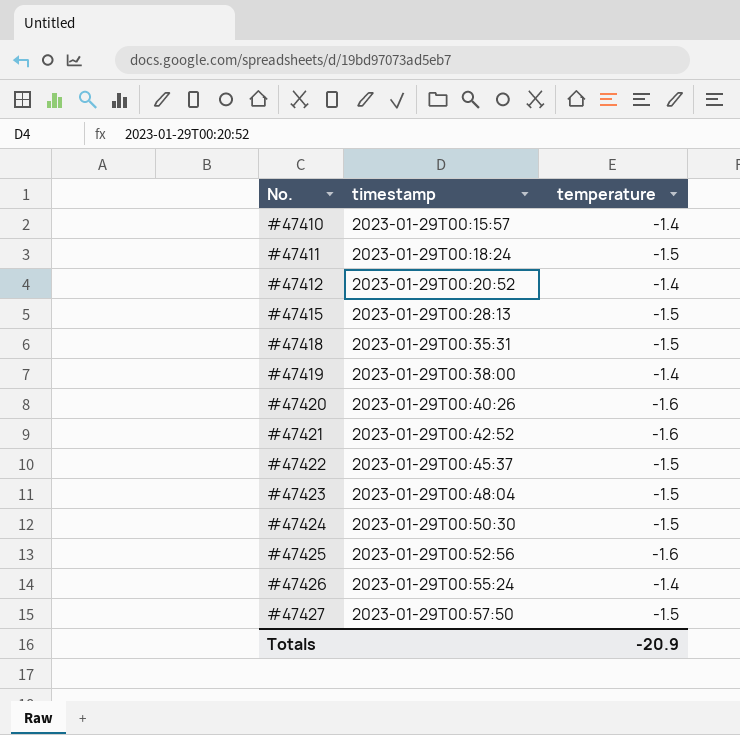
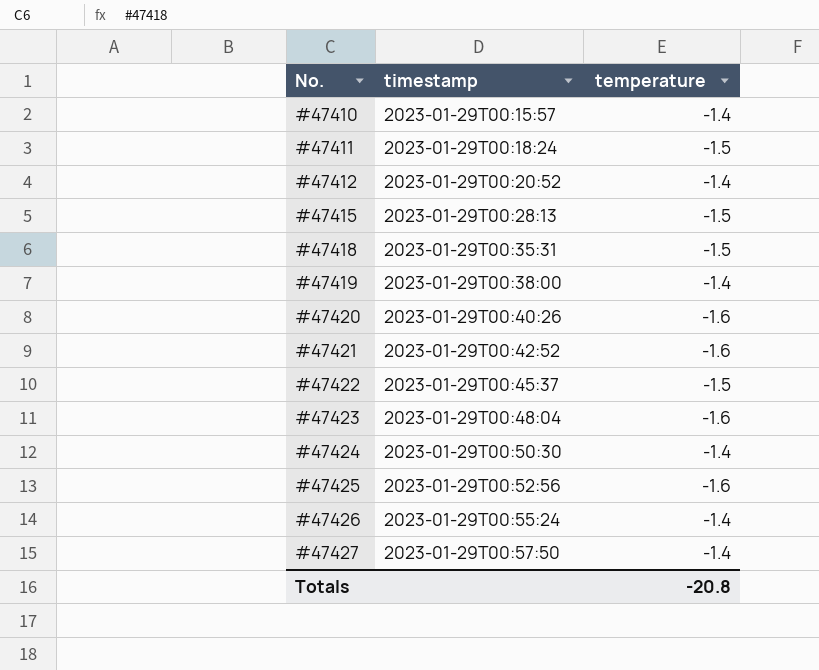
#47423 | temperature: -1.5 -> -1.6
#47424 | temperature: -1.5 -> -1.4
#47427 | temperature: -1.5 -> -1.4
Totals | temperature: -20.9 -> -20.8

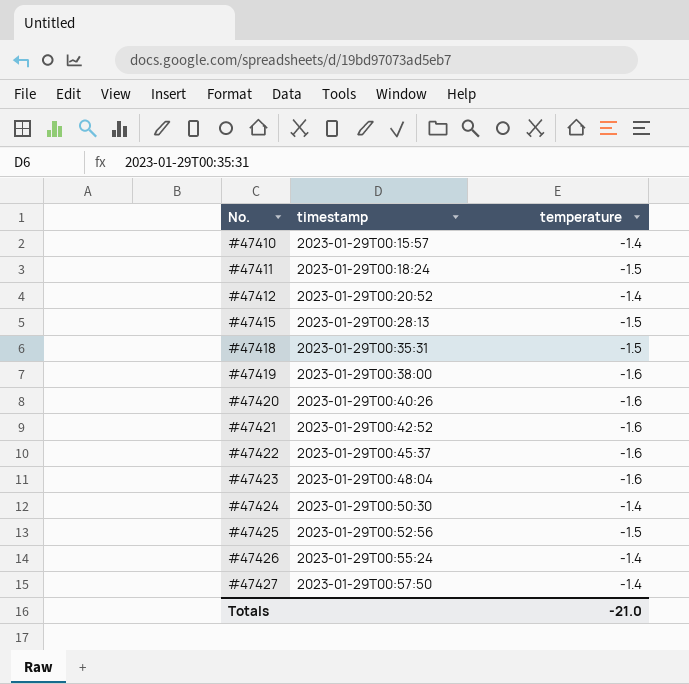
#47419 | temperature: -1.4 -> -1.6
#47422 | temperature: -1.5 -> -1.6
#47425 | temperature: -1.6 -> -1.5
Totals | temperature: -20.8 -> -21.0

